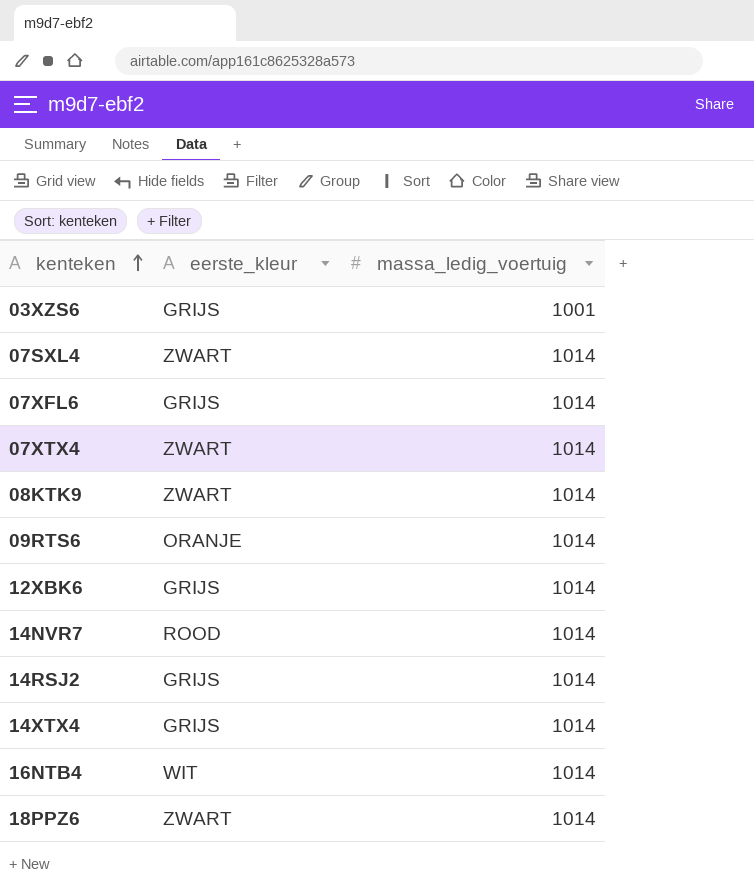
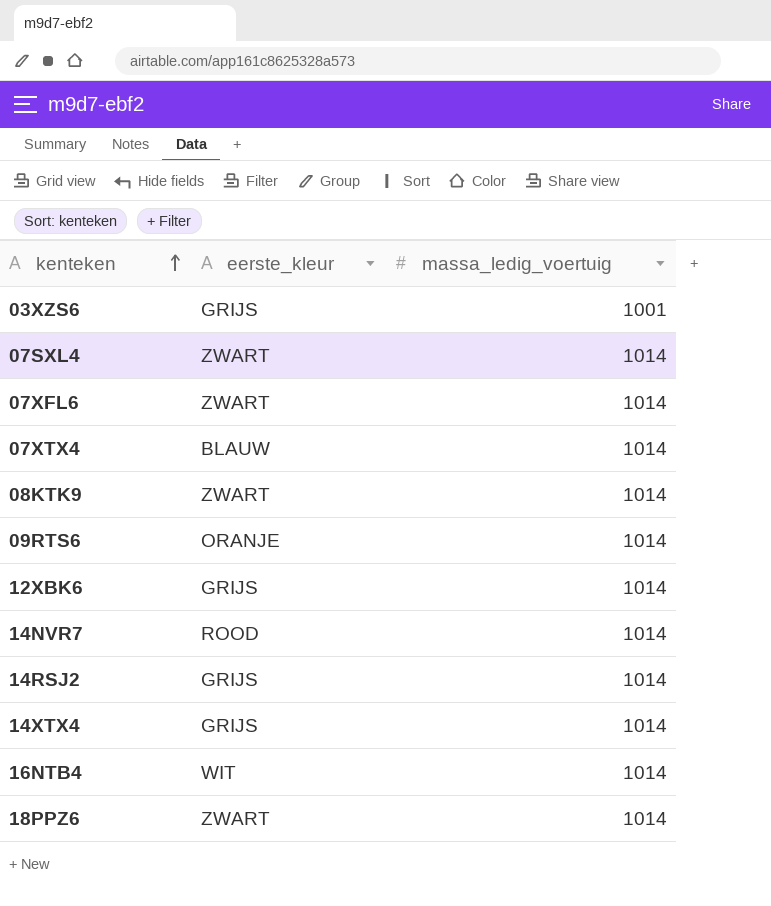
07XFL6 | eerste_kleur: GRIJS -> ZWART
07XTX4 | eerste_kleur: ZWART -> BLAUW

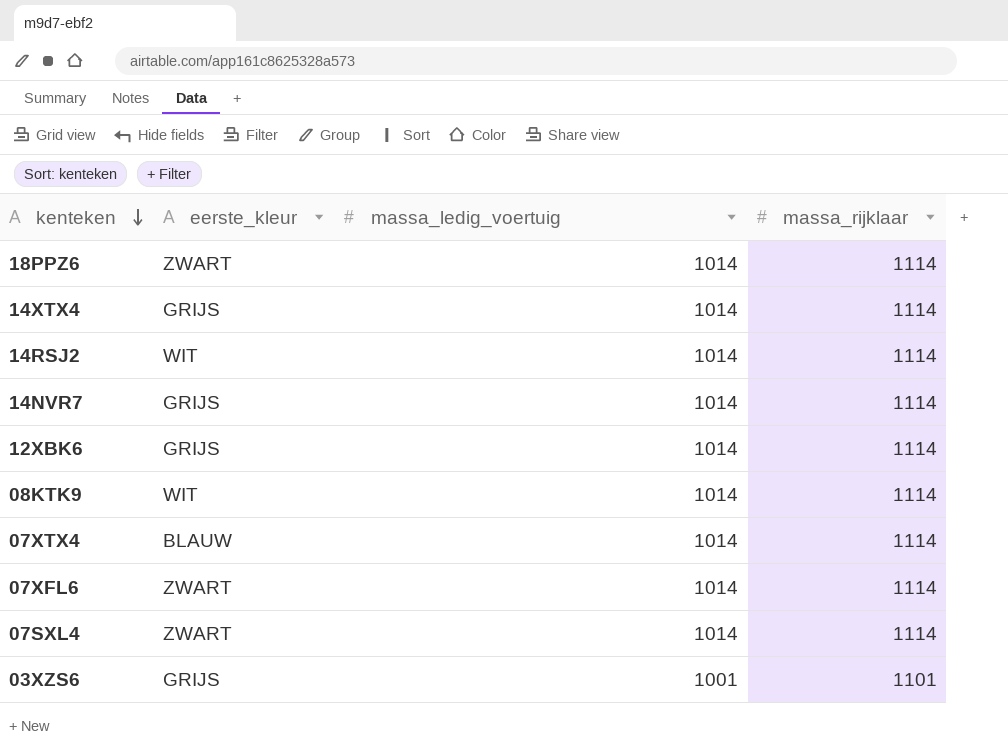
row order: kenteken ascending -> kenteken descending
column massa_rijklaar | position: none -> 4
row 09RTS6: ORANJE | 1014 -> none
row 16NTB4: WIT | 1014 -> none
14RSJ2 | eerste_kleur: GRIJS -> WIT
14NVR7 | eerste_kleur: ROOD -> GRIJS
08KTK9 | eerste_kleur: ZWART -> WIT

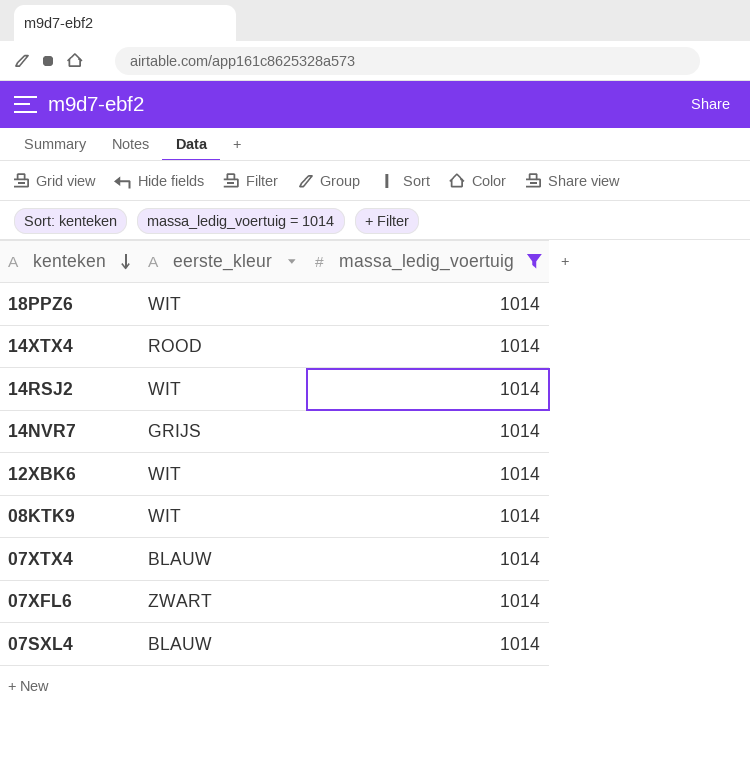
filter: none -> massa_ledig_voertuig = 1014
column massa_rijklaar | position: 4 -> none
18PPZ6 | eerste_kleur: ZWART -> WIT
14XTX4 | eerste_kleur: GRIJS -> ROOD
12XBK6 | eerste_kleur: GRIJS -> WIT
07SXL4 | eerste_kleur: ZWART -> BLAUW

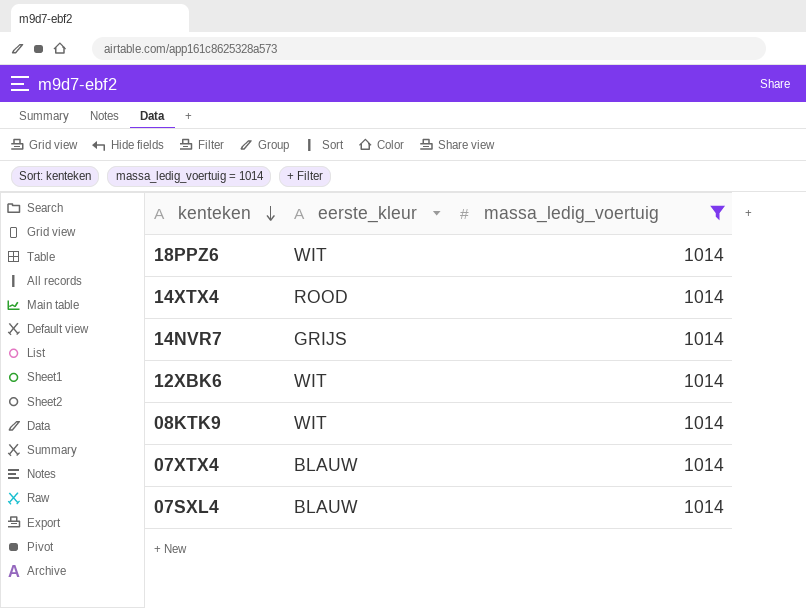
row 14RSJ2: WIT | 1014 -> none
row 07XFL6: ZWART | 1014 -> none

